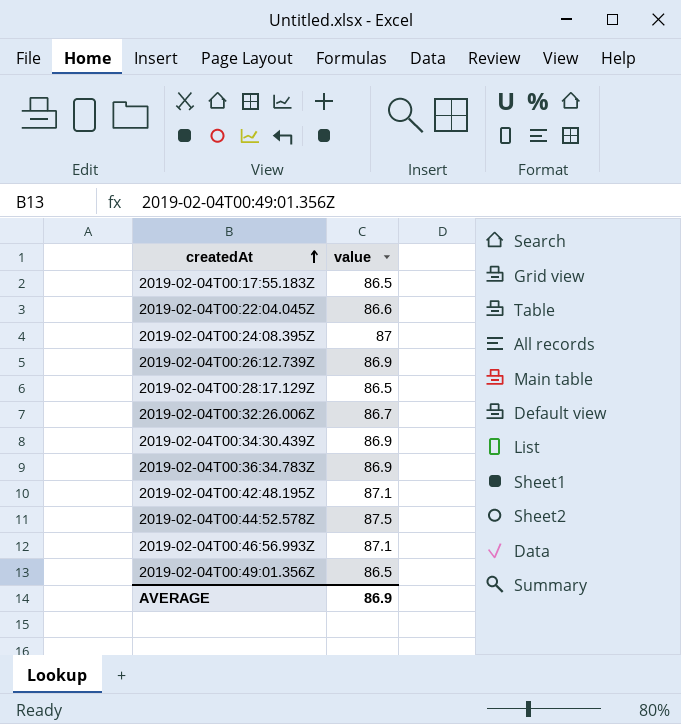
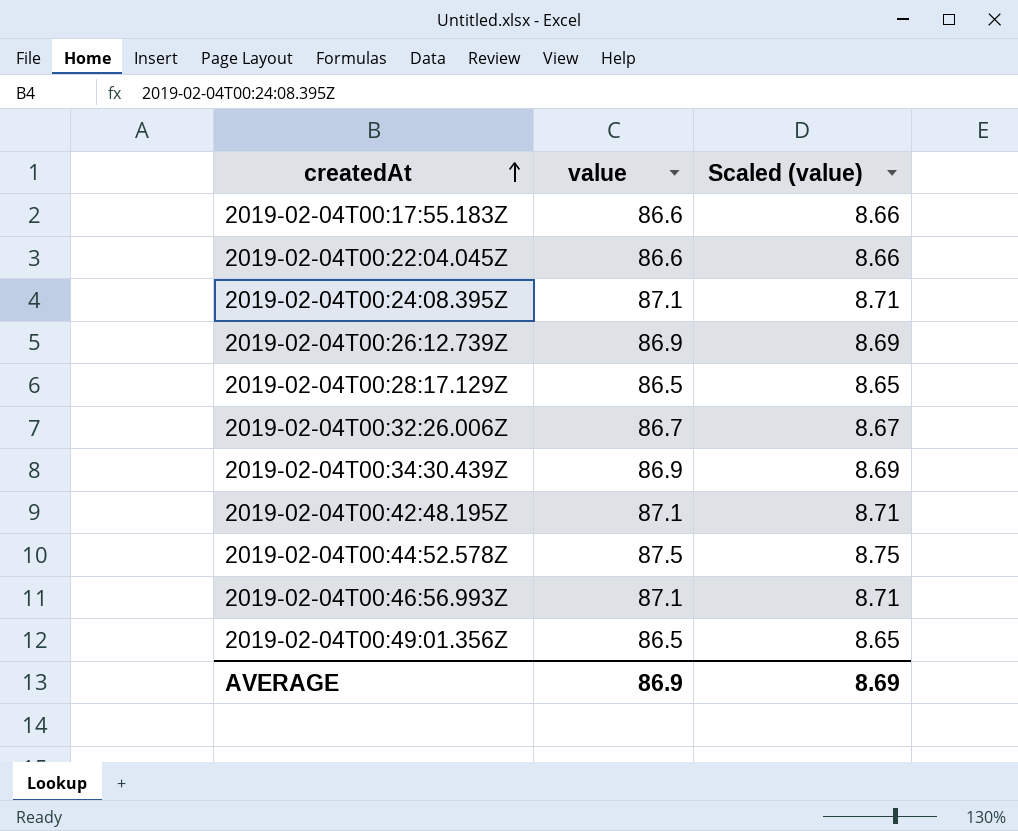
column Scaled (value) | formula: none -> [value] * 0.1
row 2019-02-04T00:36:34.783Z: 86.9 -> none
2019-02-04T00:17:55.183Z | value: 86.5 -> 86.6
2019-02-04T00:24:08.395Z | value: 87 -> 87.1

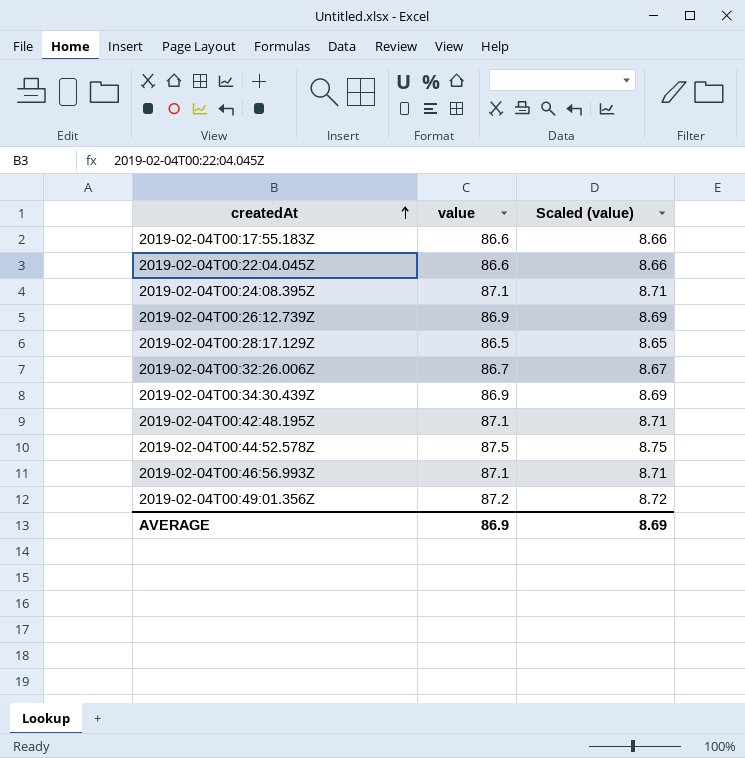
2019-02-04T00:49:01.356Z | value: 86.5 -> 87.2
2019-02-04T00:49:01.356Z | Scaled (value): 8.65 -> 8.72

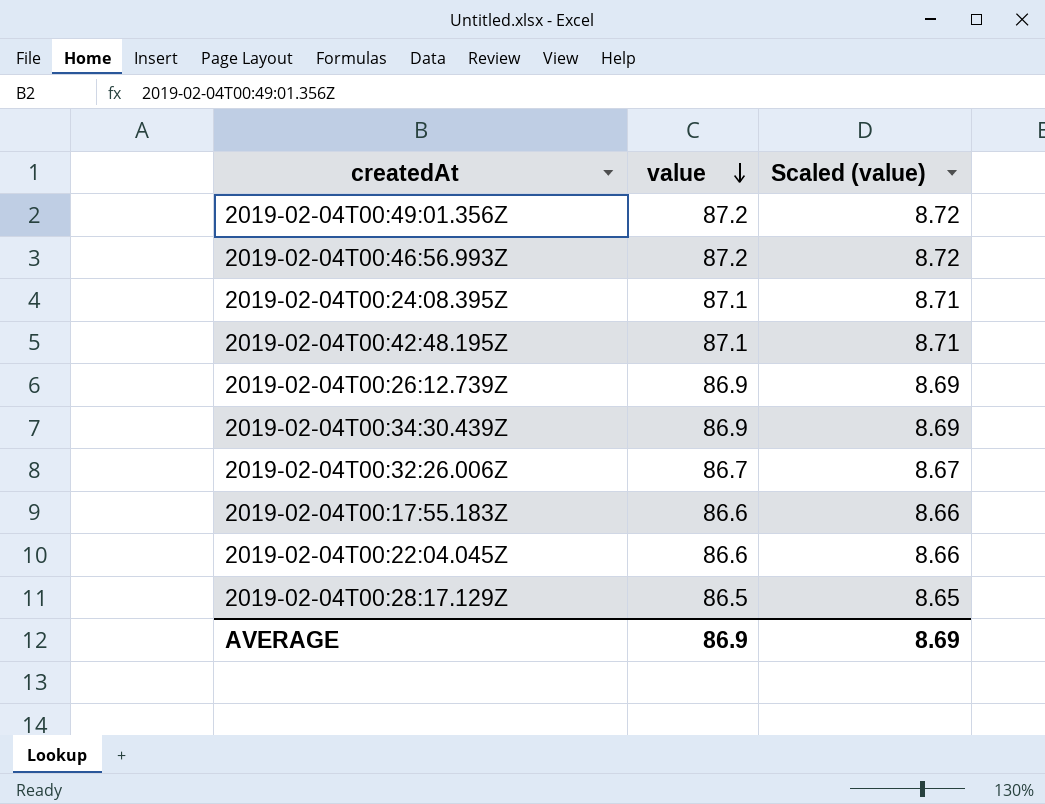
row order: createdAt ascending -> value descending
row 2019-02-04T00:44:52.578Z: 87.5 | 8.75 -> none
2019-02-04T00:46:56.993Z | value: 87.1 -> 87.2
2019-02-04T00:46:56.993Z | Scaled (value): 8.71 -> 8.72

